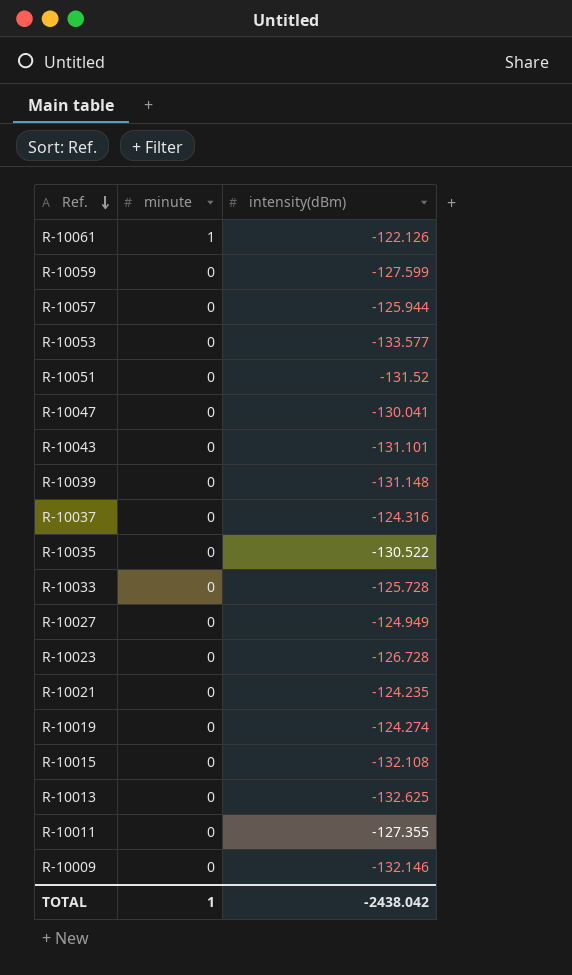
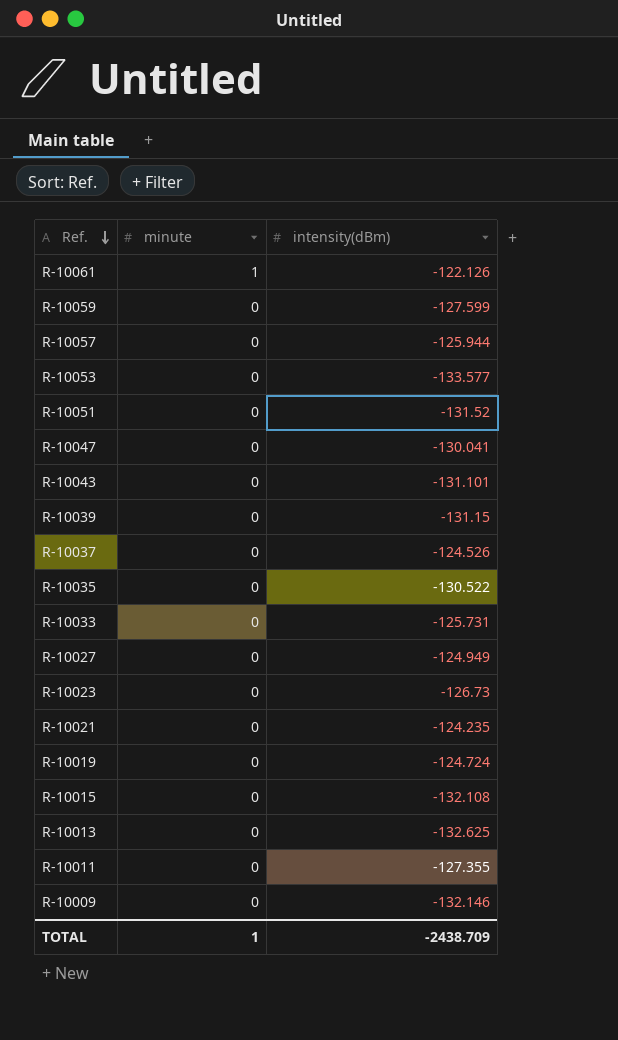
R-10039 | intensity(dBm): -131.148 -> -131.15
R-10037 | intensity(dBm): -124.316 -> -124.526
R-10033 | intensity(dBm): -125.728 -> -125.731
R-10023 | intensity(dBm): -126.728 -> -126.73
R-10019 | intensity(dBm): -124.274 -> -124.724
TOTAL | intensity(dBm): -2438.042 -> -2438.709

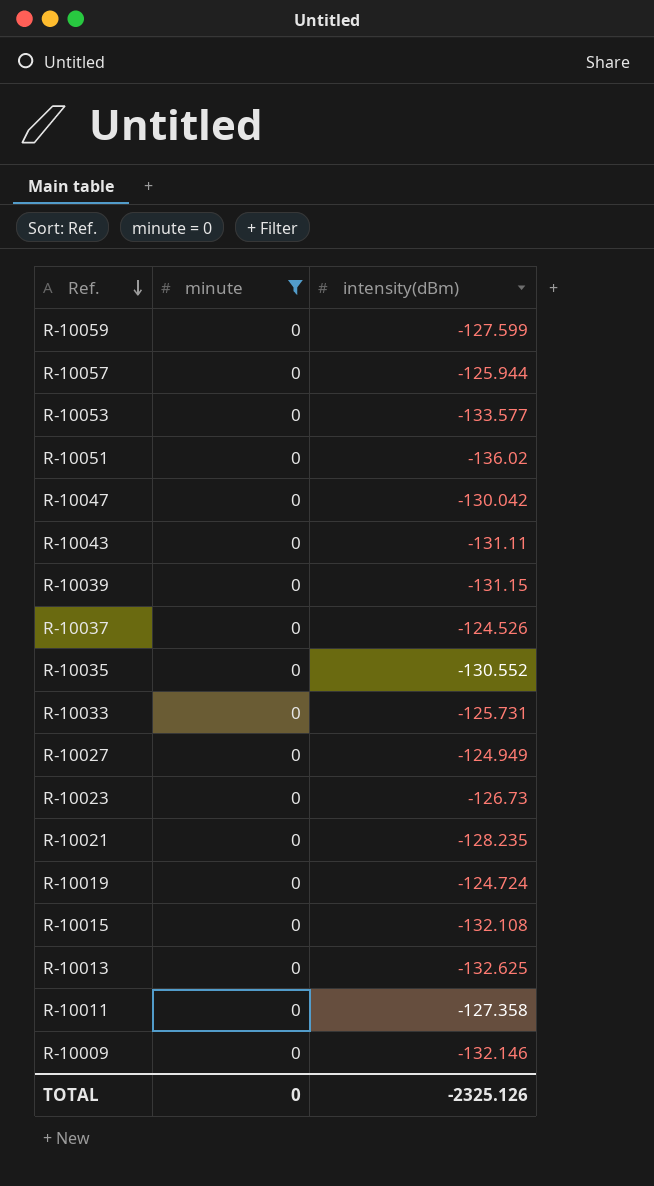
filter: none -> minute = 0
R-10051 | intensity(dBm): -131.52 -> -136.02
R-10047 | intensity(dBm): -130.041 -> -130.042
R-10043 | intensity(dBm): -131.101 -> -131.11
R-10035 | intensity(dBm): -130.522 -> -130.552
R-10021 | intensity(dBm): -124.235 -> -128.235
R-10011 | intensity(dBm): -127.355 -> -127.358
TOTAL | minute: 1 -> 0
TOTAL | intensity(dBm): -2438.709 -> -2325.126

